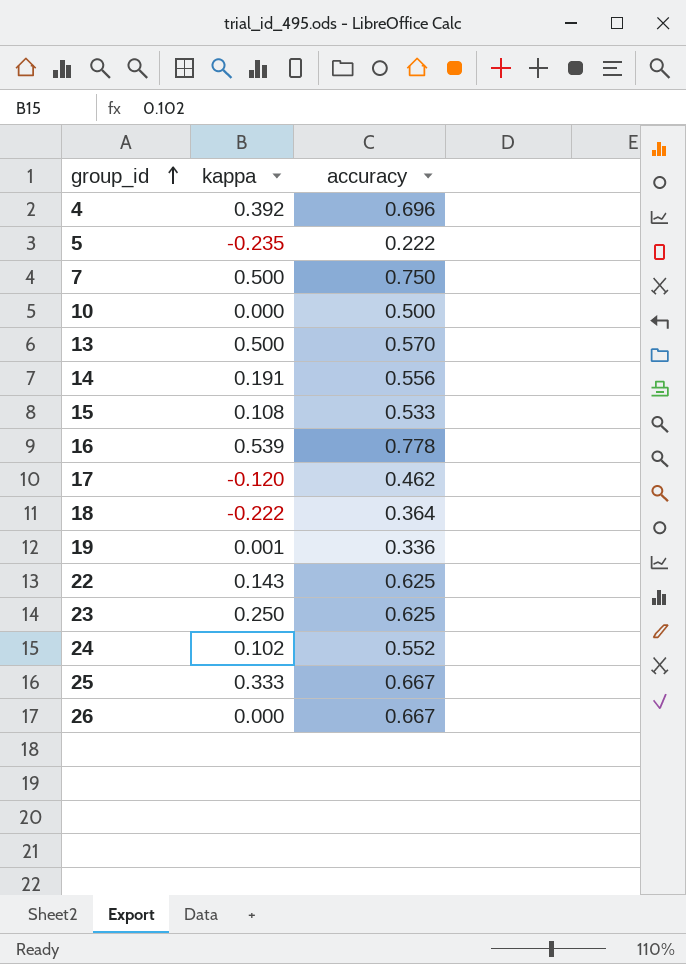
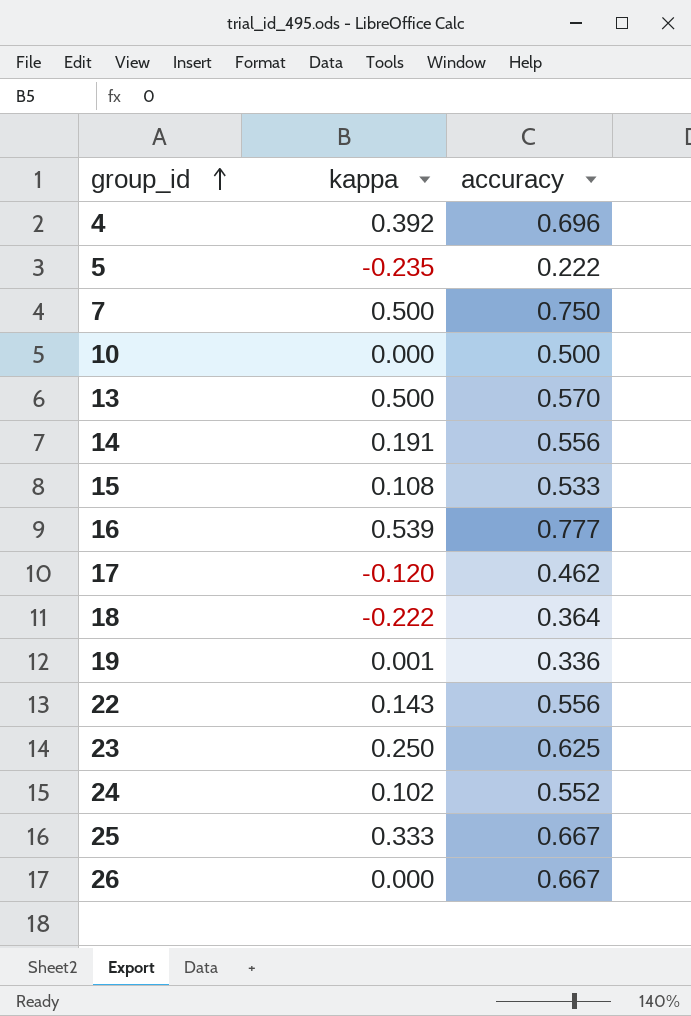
16 | accuracy: 0.778 -> 0.777
22 | accuracy: 0.625 -> 0.556

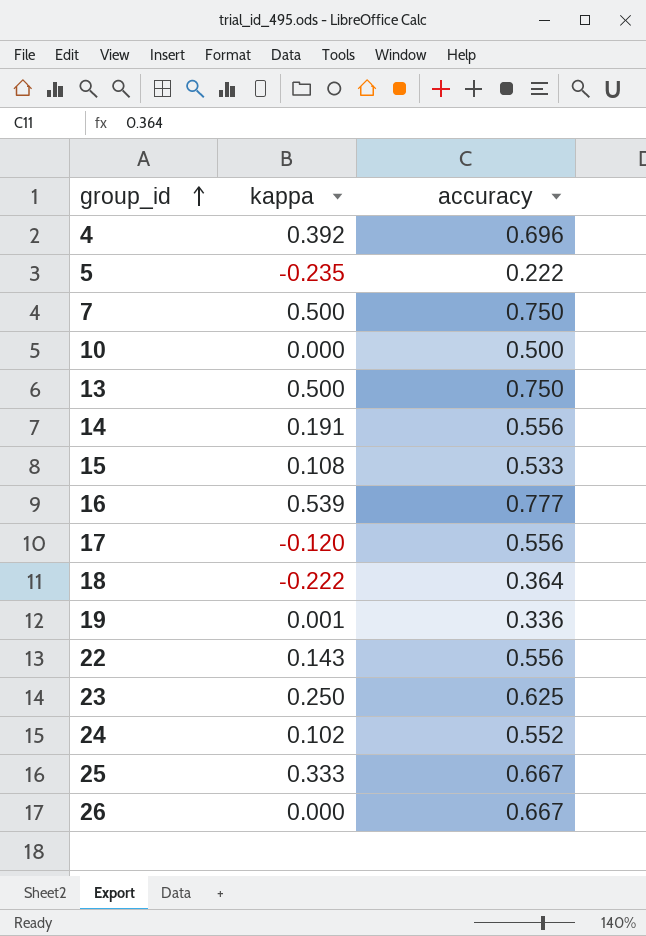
13 | accuracy: 0.570 -> 0.750
17 | accuracy: 0.462 -> 0.556

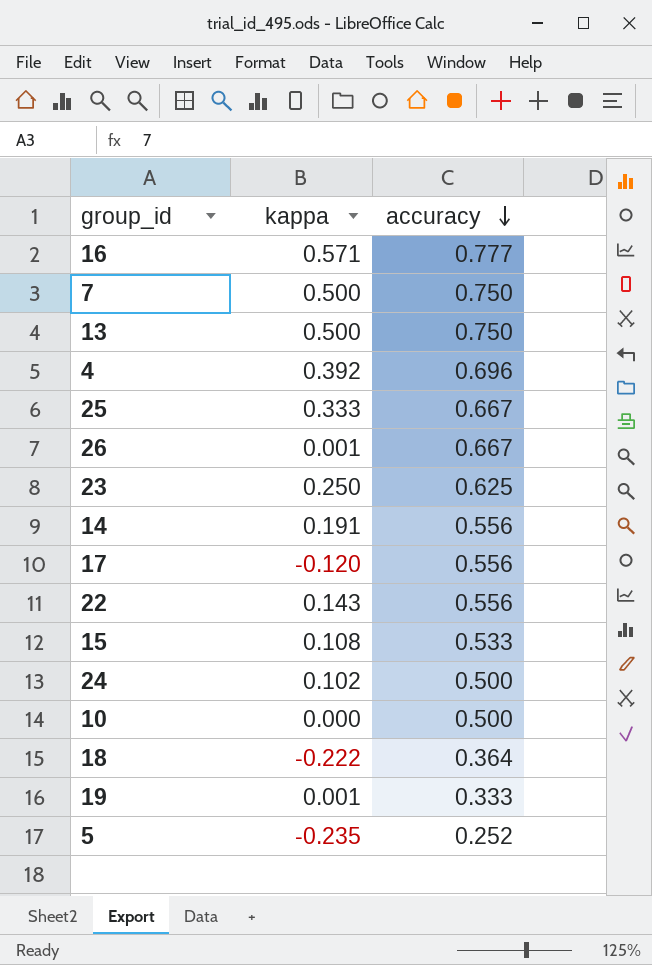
row order: group_id ascending -> accuracy descending
16 | kappa: 0.539 -> 0.571
26 | kappa: 0.000 -> 0.001
24 | accuracy: 0.552 -> 0.500
19 | accuracy: 0.336 -> 0.333
5 | accuracy: 0.222 -> 0.252

